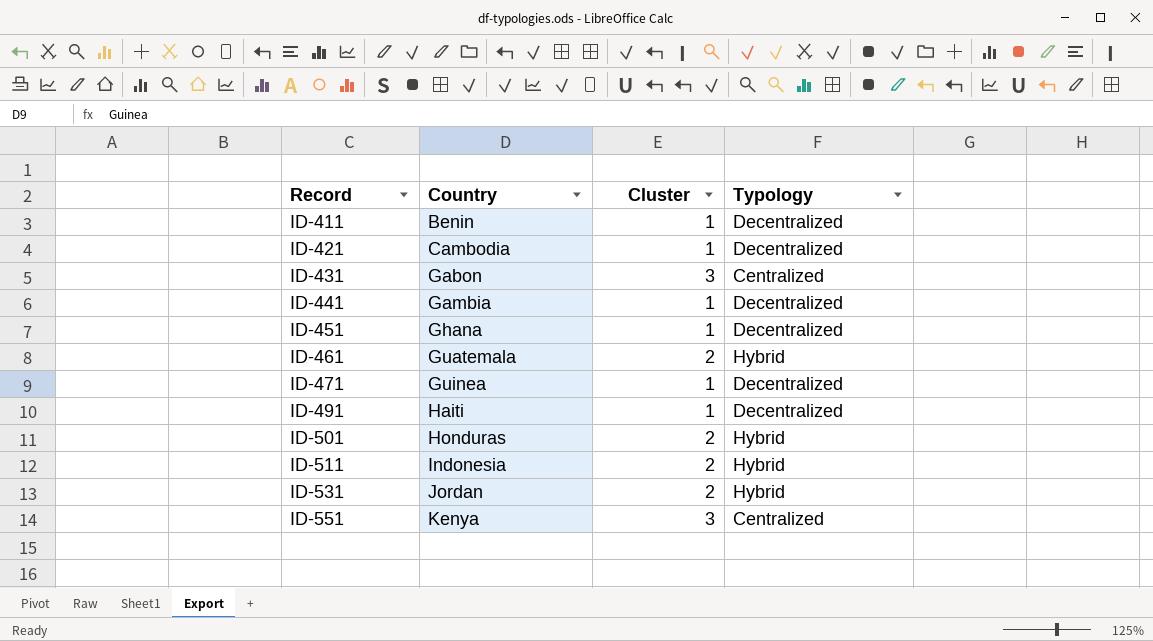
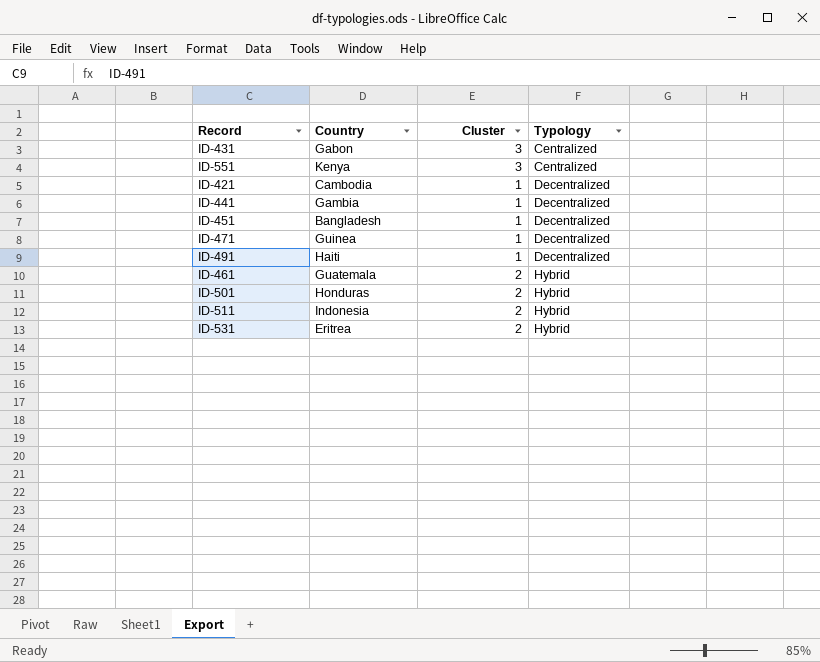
row order: Record ascending -> Typology ascending
row ID-411: Benin | 1 | Decentralized -> none
ID-451 | Country: Ghana -> Bangladesh
ID-531 | Country: Jordan -> Eritrea

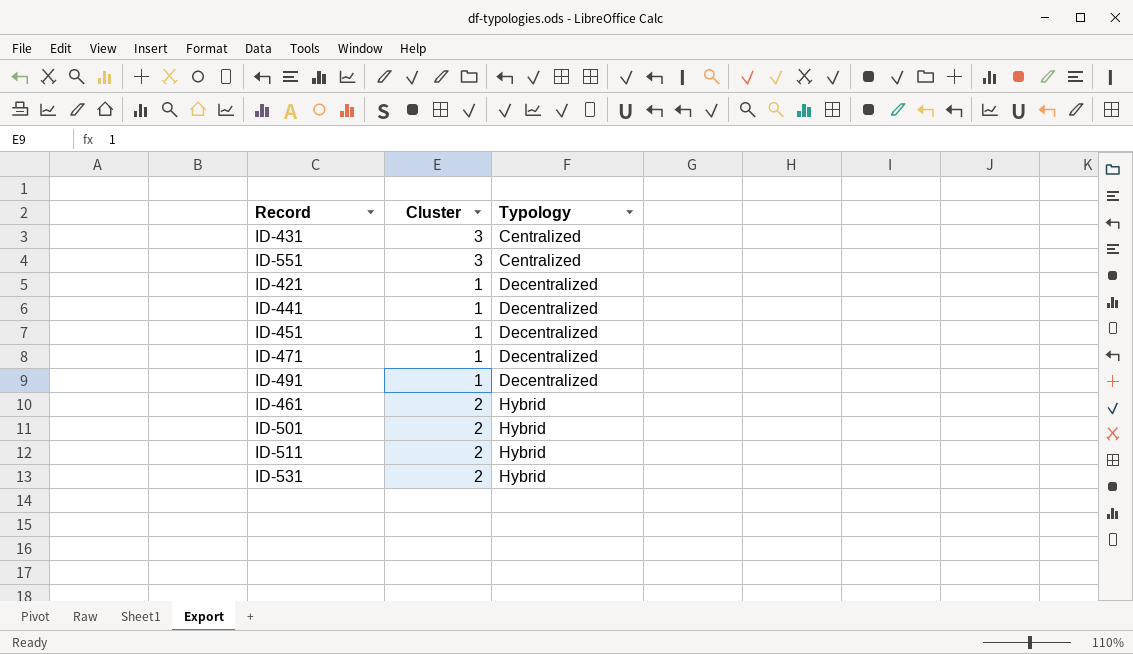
column Country | position: 2 -> none

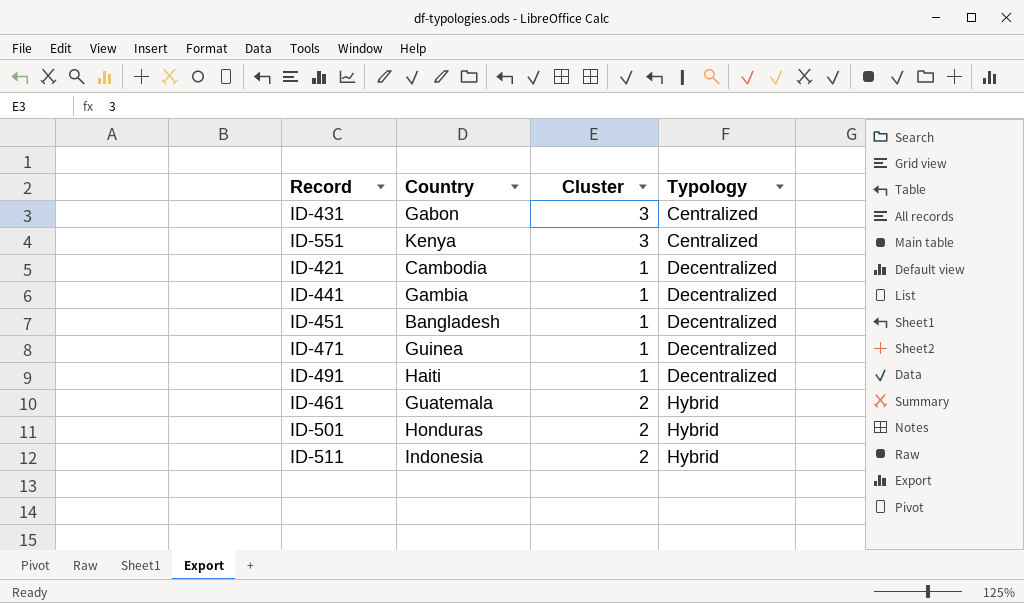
column Country | position: none -> 2
row ID-531: 2 | Hybrid -> none

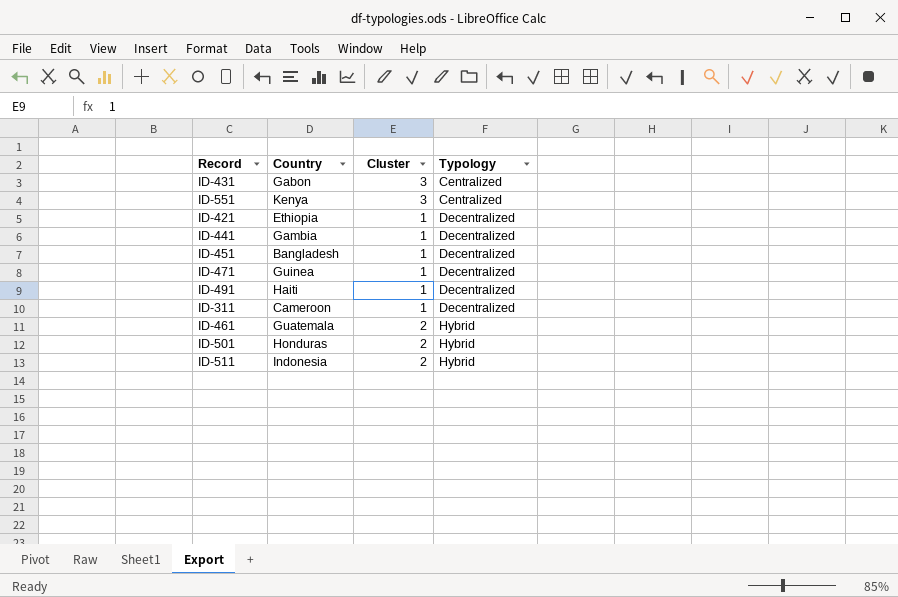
ID-421 | Country: Cambodia -> Ethiopia
row ID-311: none -> Cameroon | 1 | Decentralized

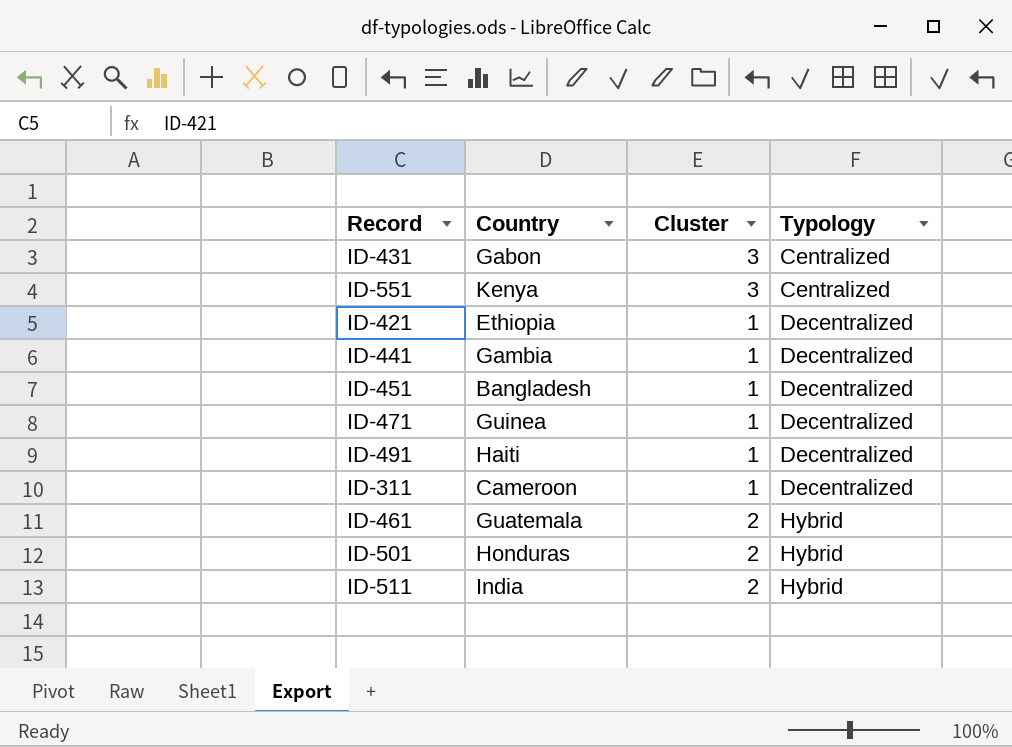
ID-511 | Country: Indonesia -> India

